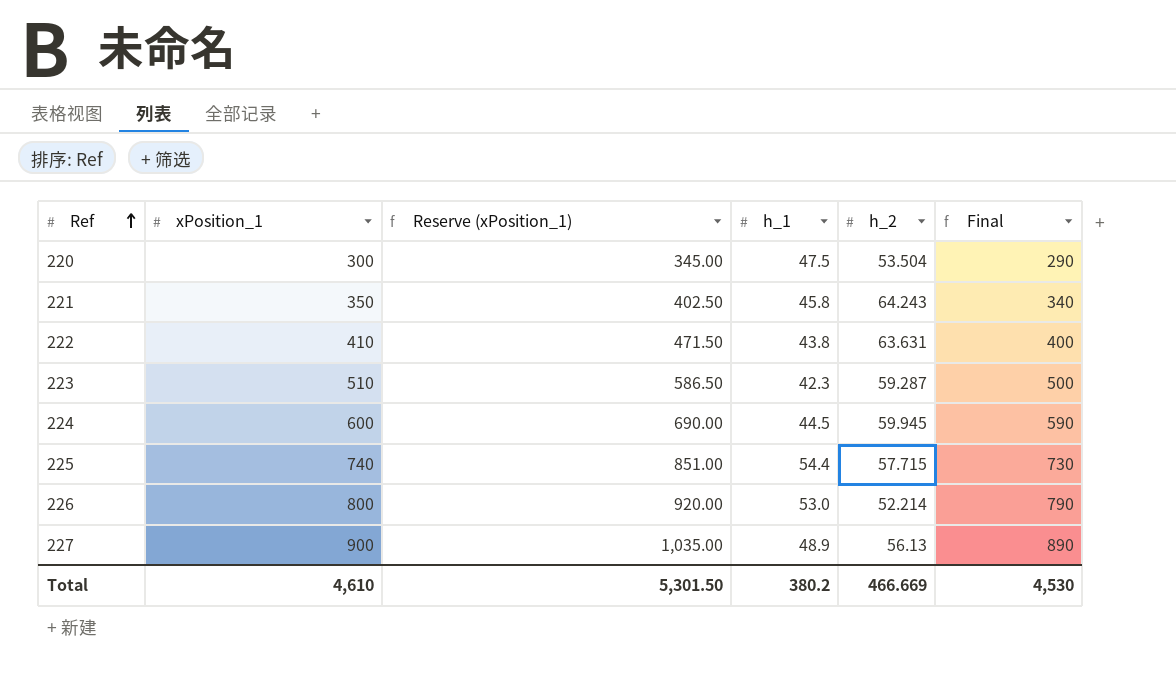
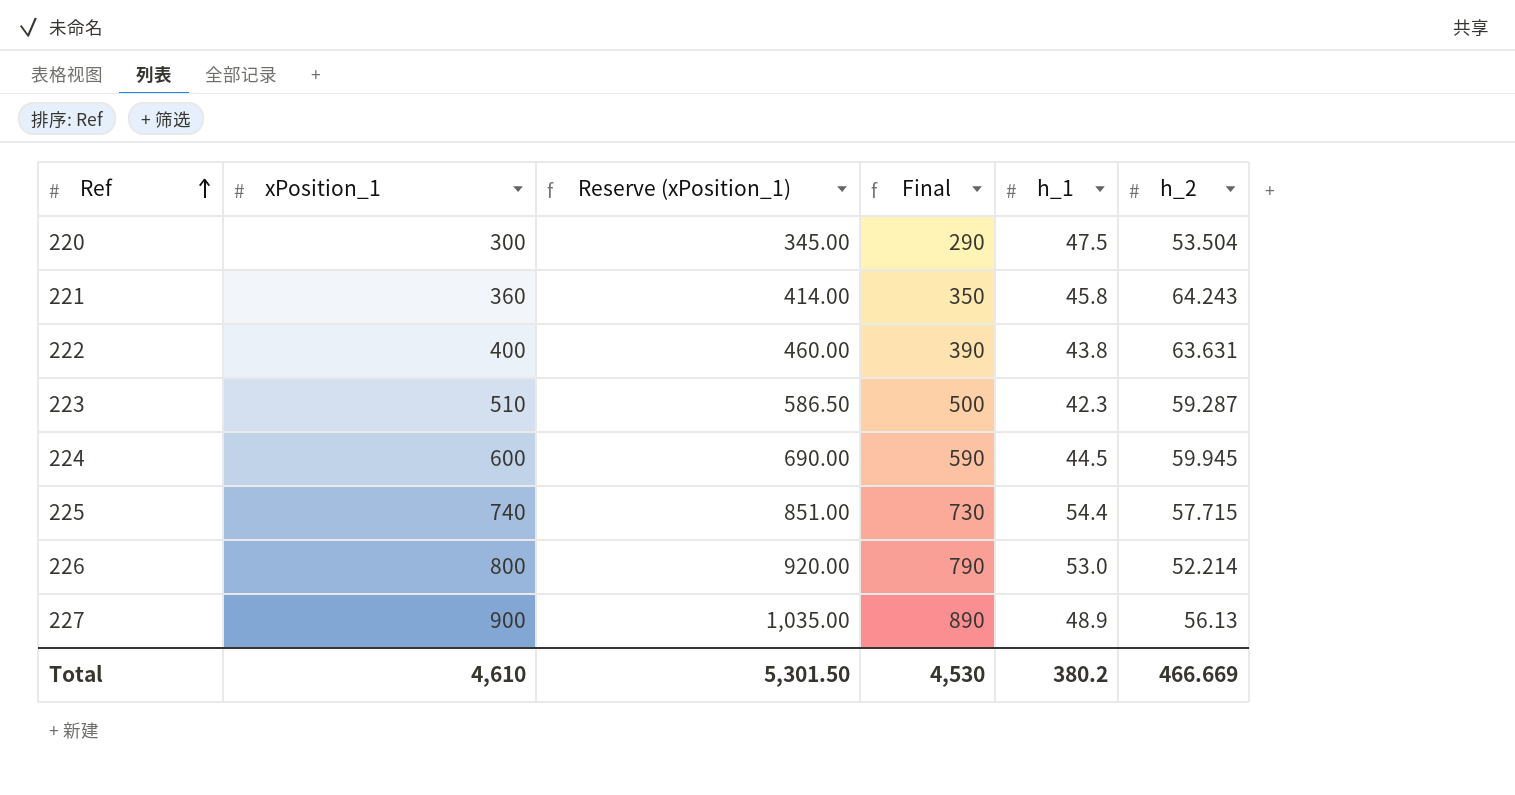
column Final | position: 6 -> 4
221 | xPosition_1: 350 -> 360
221 | Reserve (xPosition_1): 402.50 -> 414.00
221 | Final: 340 -> 350
222 | xPosition_1: 410 -> 400
222 | Reserve (xPosition_1): 471.50 -> 460.00
222 | Final: 400 -> 390

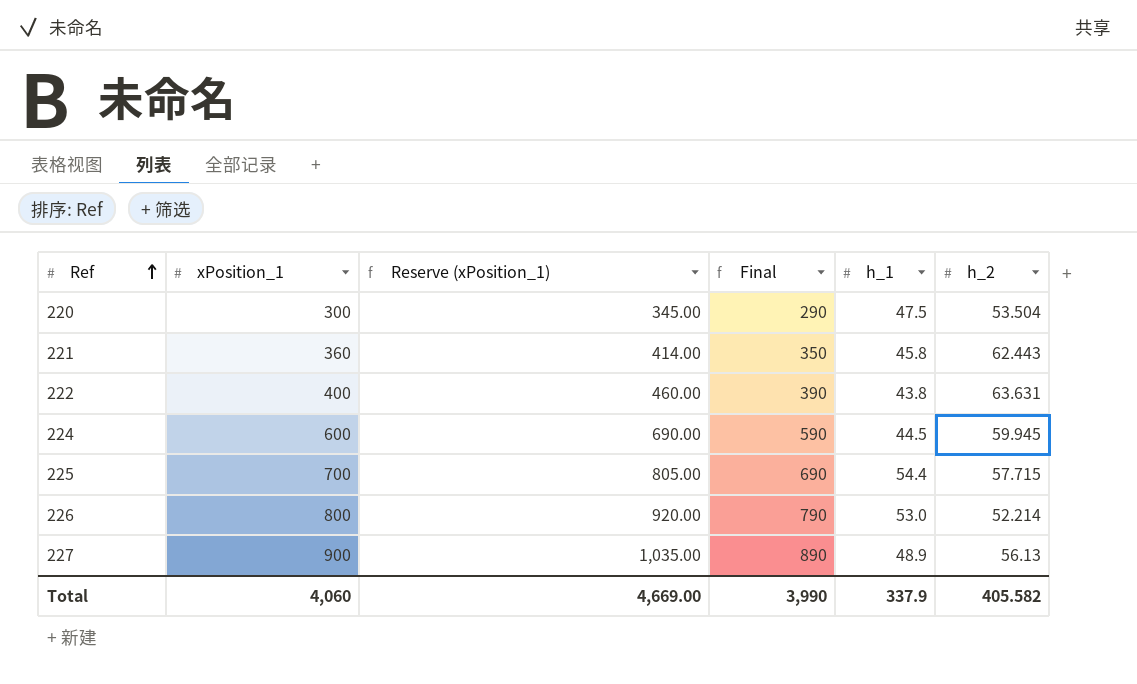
row 223: 510 | 586.50 | 500 | 42.3 | 59.287 -> none
221 | h_2: 64.243 -> 62.443
225 | xPosition_1: 740 -> 700
225 | Reserve (xPosition_1): 851.00 -> 805.00
225 | Final: 730 -> 690
Total | xPosition_1: 4,610 -> 4,060
Total | Reserve (xPosition_1): 5,301.50 -> 4,669.00
Total | Final: 4,530 -> 3,990
Total | h_1: 380.2 -> 337.9
Total | h_2: 466.669 -> 405.582

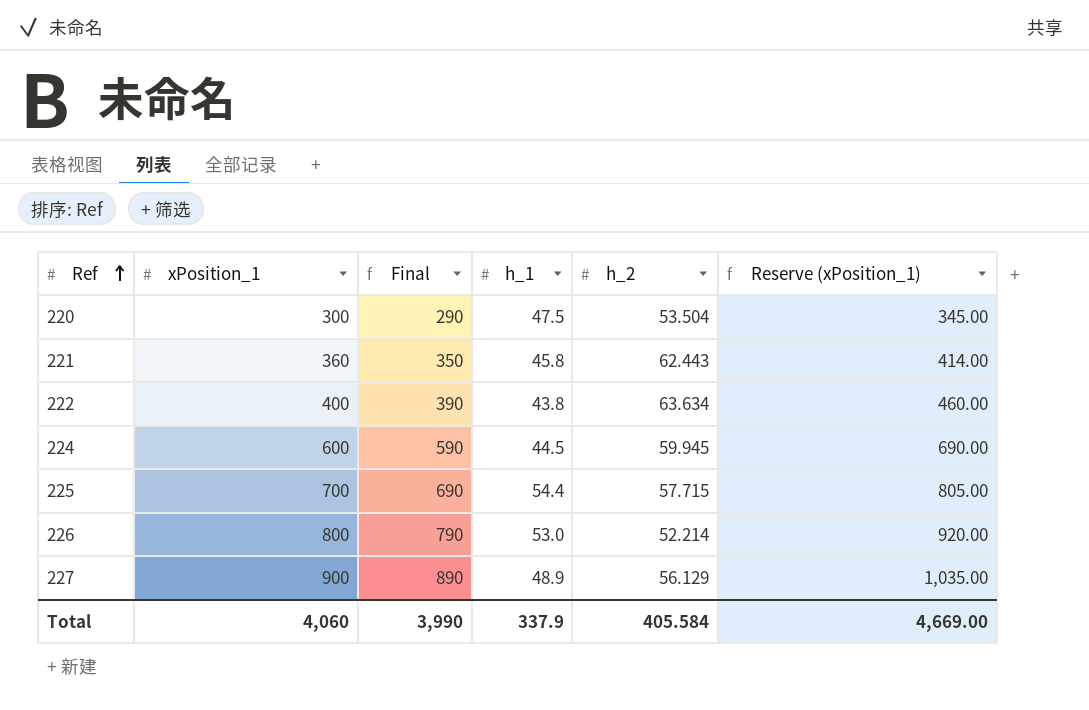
column Reserve (xPosition_1) | position: 3 -> 6
222 | h_2: 63.631 -> 63.634
227 | h_2: 56.13 -> 56.129
Total | h_2: 405.582 -> 405.584

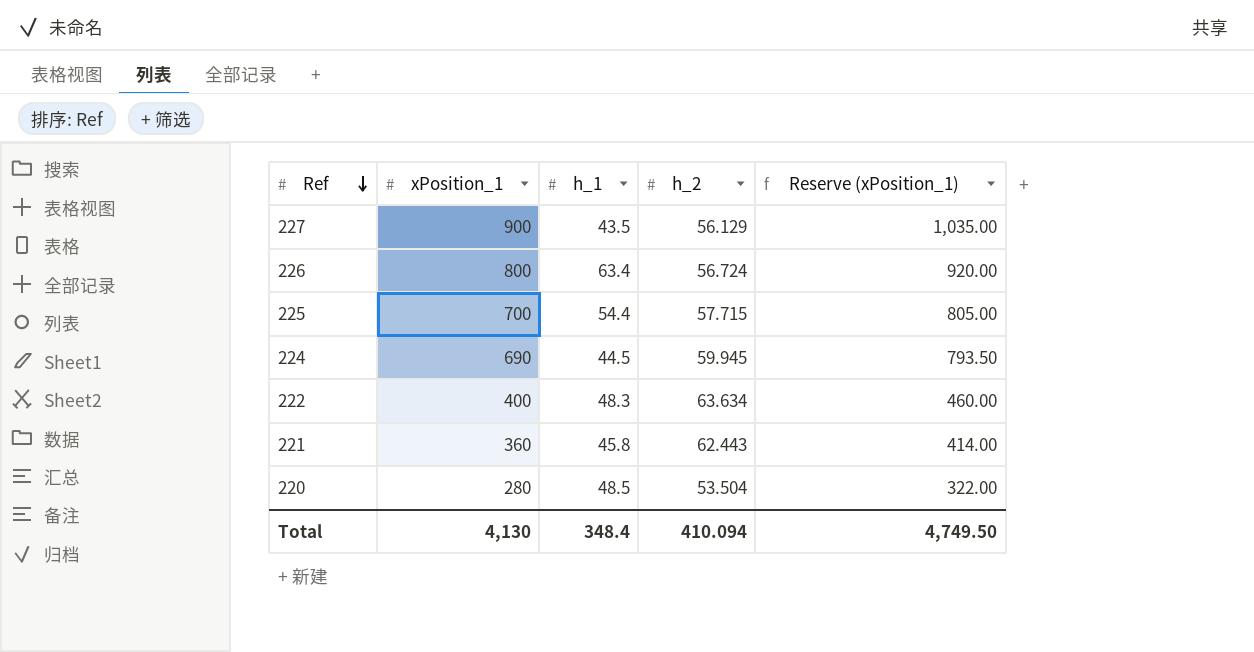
row order: Ref ascending -> Ref descending
column Final | formula: [xPosition_1] - 10 -> none
227 | h_1: 48.9 -> 43.5
226 | h_1: 53.0 -> 63.4
226 | h_2: 52.214 -> 56.724
224 | xPosition_1: 600 -> 690
224 | Reserve (xPosition_1): 690.00 -> 793.50
222 | h_1: 43.8 -> 48.3
220 | xPosition_1: 300 -> 280
220 | h_1: 47.5 -> 48.5
220 | Reserve (xPosition_1): 345.00 -> 322.00
Total | xPosition_1: 4,060 -> 4,130
Total | h_1: 337.9 -> 348.4
Total | h_2: 405.584 -> 410.094
Total | Reserve (xPosition_1): 4,669.00 -> 4,749.50

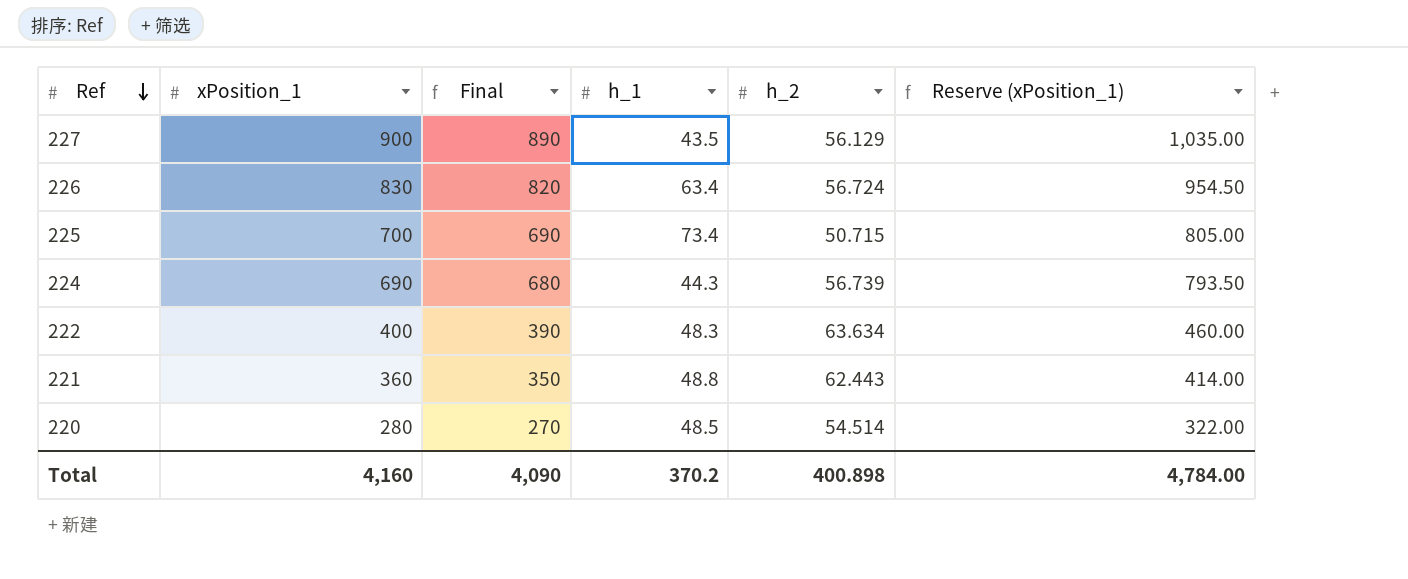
column Final | formula: none -> [xPosition_1] - 10
226 | xPosition_1: 800 -> 830
226 | Reserve (xPosition_1): 920.00 -> 954.50
225 | h_1: 54.4 -> 73.4
225 | h_2: 57.715 -> 50.715
224 | h_1: 44.5 -> 44.3
224 | h_2: 59.945 -> 56.739
221 | h_1: 45.8 -> 48.8
220 | h_2: 53.504 -> 54.514
Total | xPosition_1: 4,130 -> 4,160
Total | h_1: 348.4 -> 370.2
Total | h_2: 410.094 -> 400.898
Total | Reserve (xPosition_1): 4,749.50 -> 4,784.00

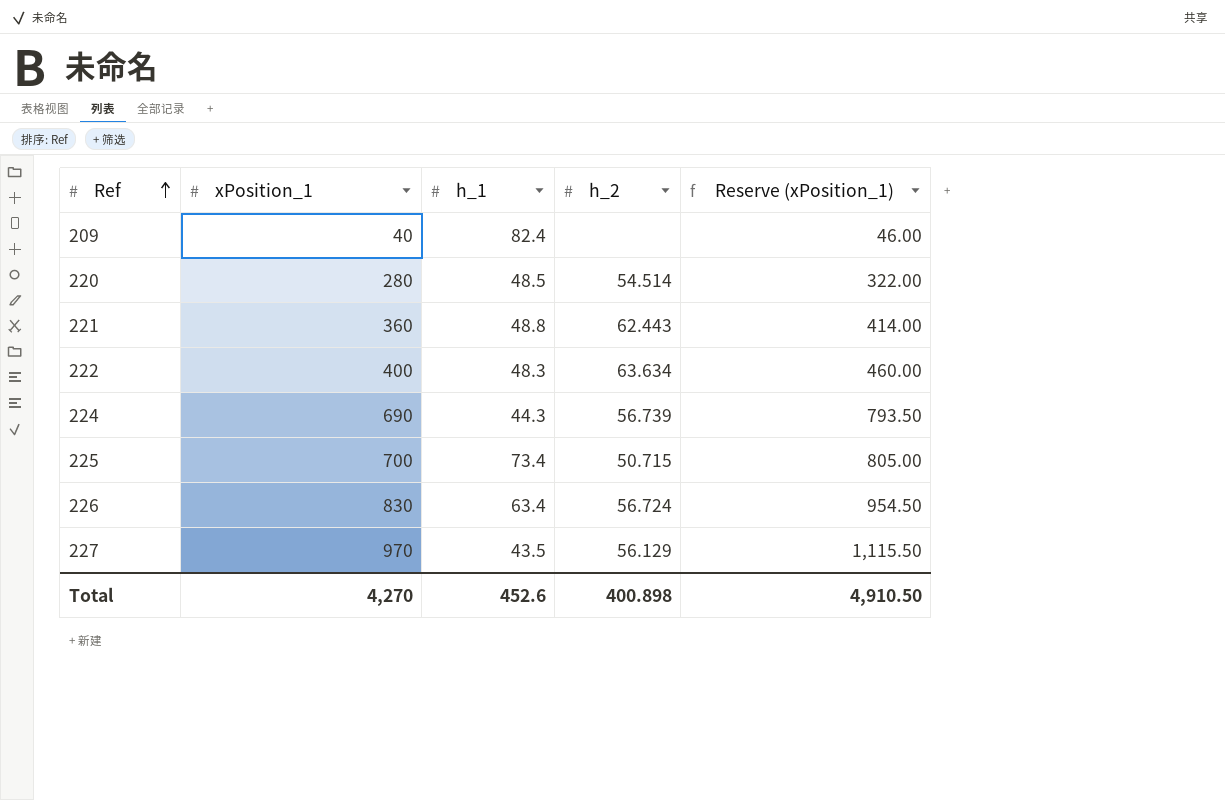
row order: Ref descending -> Ref ascending
column Final | formula: [xPosition_1] - 10 -> none
row 209: none -> 40 | 82.4 | none | 46.00
227 | xPosition_1: 900 -> 970
227 | Reserve (xPosition_1): 1,035.00 -> 1,115.50
Total | xPosition_1: 4,160 -> 4,270
Total | h_1: 370.2 -> 452.6
Total | Reserve (xPosition_1): 4,784.00 -> 4,910.50

